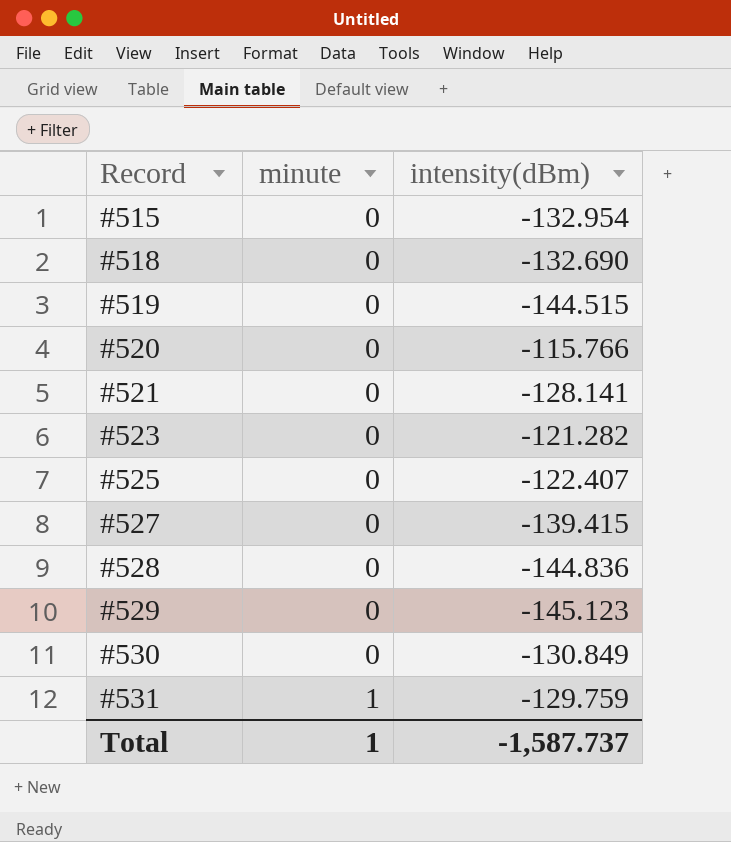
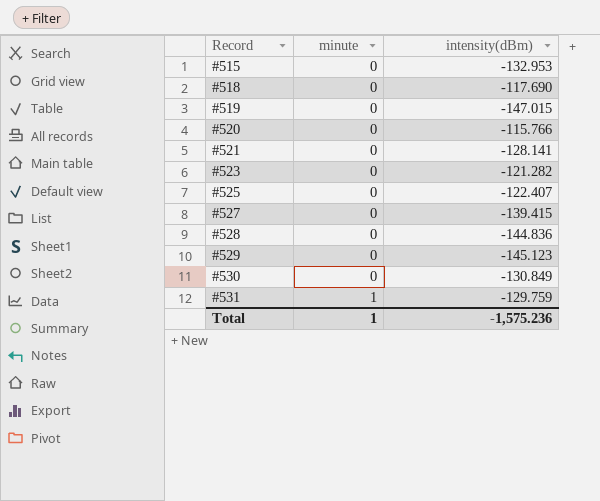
#515 | intensity(dBm): -132.954 -> -132.953
#518 | intensity(dBm): -132.690 -> -117.690
#519 | intensity(dBm): -144.515 -> -147.015
Total | intensity(dBm): -1,587.737 -> -1,575.236

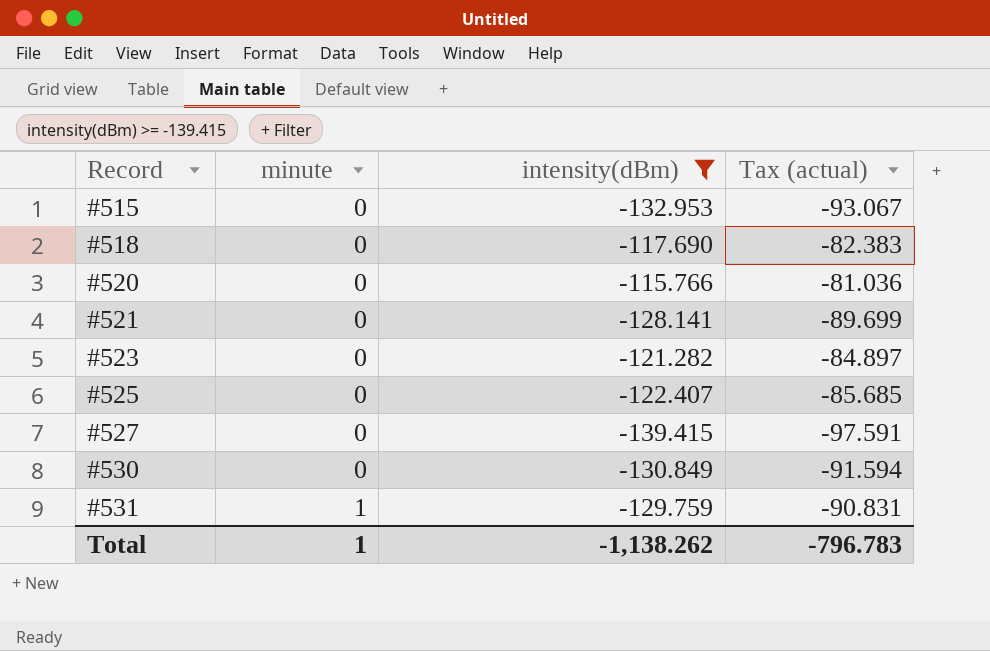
filter: none -> intensity(dBm) >= -139.415
column Tax (actual) | formula: none -> [intensity(dBm)] * 0.7
Total | intensity(dBm): -1,575.236 -> -1,138.262

